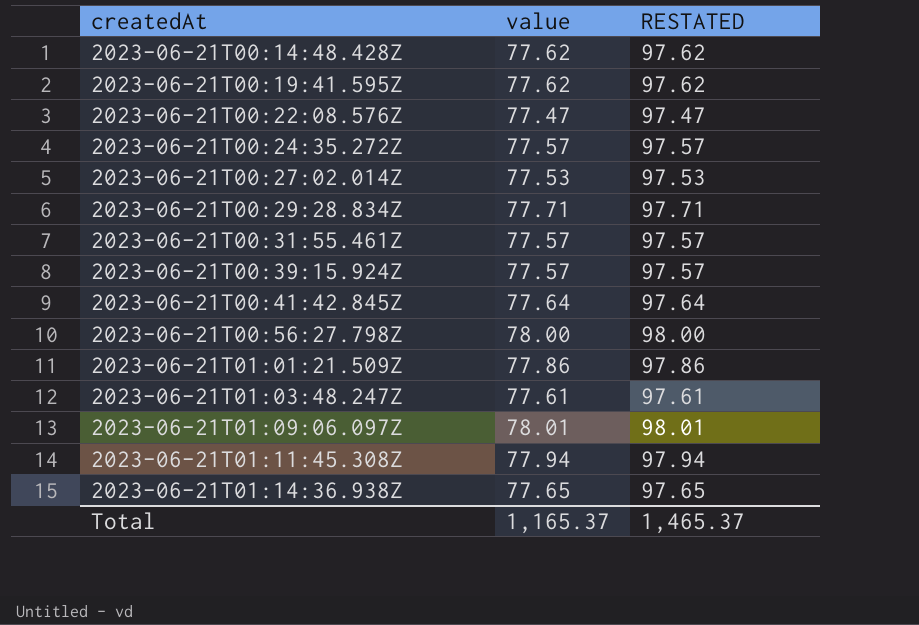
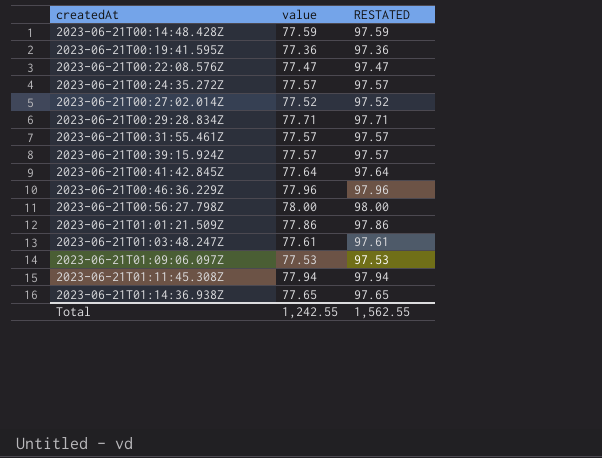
2023-06-21T00:14:48.428Z | value: 77.62 -> 77.59
2023-06-21T00:14:48.428Z | RESTATED: 97.62 -> 97.59
2023-06-21T00:19:41.595Z | value: 77.62 -> 77.36
2023-06-21T00:19:41.595Z | RESTATED: 97.62 -> 97.36
2023-06-21T00:27:02.014Z | value: 77.53 -> 77.52
2023-06-21T00:27:02.014Z | RESTATED: 97.53 -> 97.52
row 2023-06-21T00:46:36.229Z: none -> 77.96 | 97.96
2023-06-21T01:09:06.097Z | value: 78.01 -> 77.53
2023-06-21T01:09:06.097Z | RESTATED: 98.01 -> 97.53
Total | value: 1,165.37 -> 1,242.55
Total | RESTATED: 1,465.37 -> 1,562.55

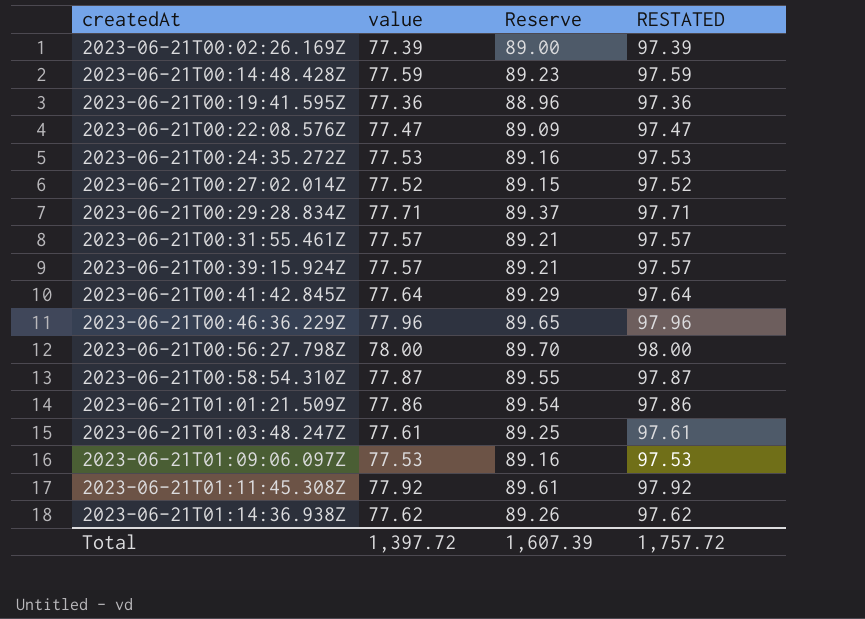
column Reserve | formula: none -> [value] * 1.15
row 2023-06-21T00:02:26.169Z: none -> 77.39 | 89.00 | 97.39
2023-06-21T00:24:35.272Z | value: 77.57 -> 77.53
2023-06-21T00:24:35.272Z | RESTATED: 97.57 -> 97.53
row 2023-06-21T00:58:54.310Z: none -> 77.87 | 89.55 | 97.87
2023-06-21T01:11:45.308Z | value: 77.94 -> 77.92
2023-06-21T01:11:45.308Z | RESTATED: 97.94 -> 97.92
2023-06-21T01:14:36.938Z | value: 77.65 -> 77.62
2023-06-21T01:14:36.938Z | RESTATED: 97.65 -> 97.62
Total | value: 1,242.55 -> 1,397.72
Total | RESTATED: 1,562.55 -> 1,757.72

